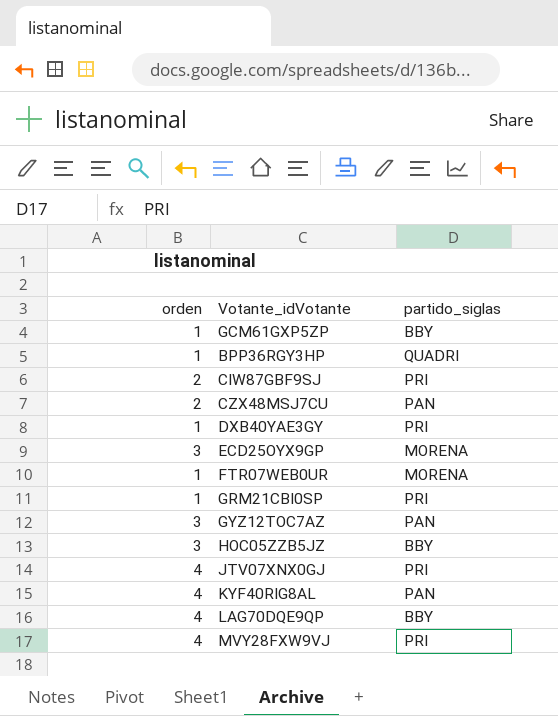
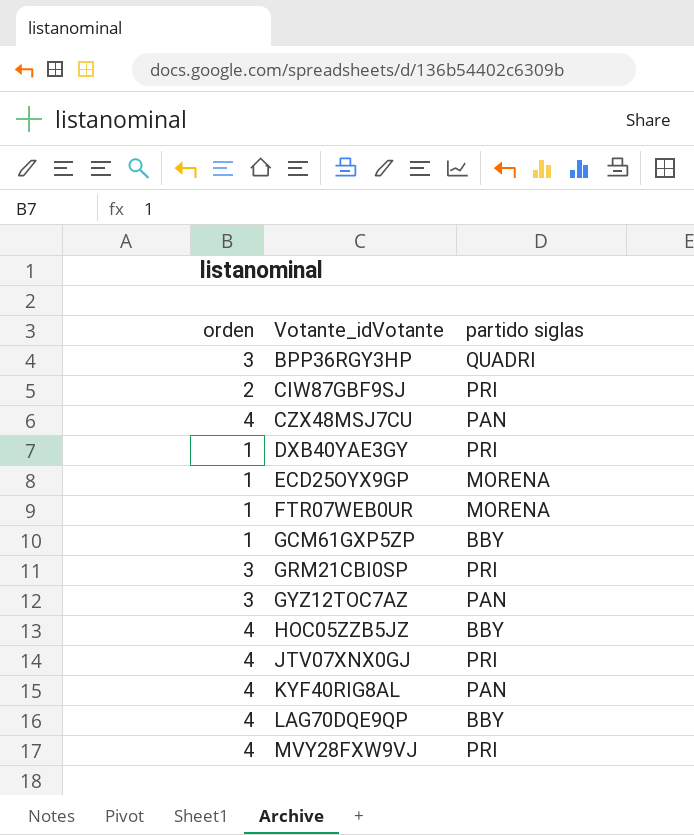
row order: none -> Votante_idVotante ascending
column name: partido_siglas -> partido siglas
BPP36RGY3HP | orden: 1 -> 3
CZX48MSJ7CU | orden: 2 -> 4
ECD25OYX9GP | orden: 3 -> 1
GRM21CBI0SP | orden: 1 -> 3
HOC05ZZB5JZ | orden: 3 -> 4

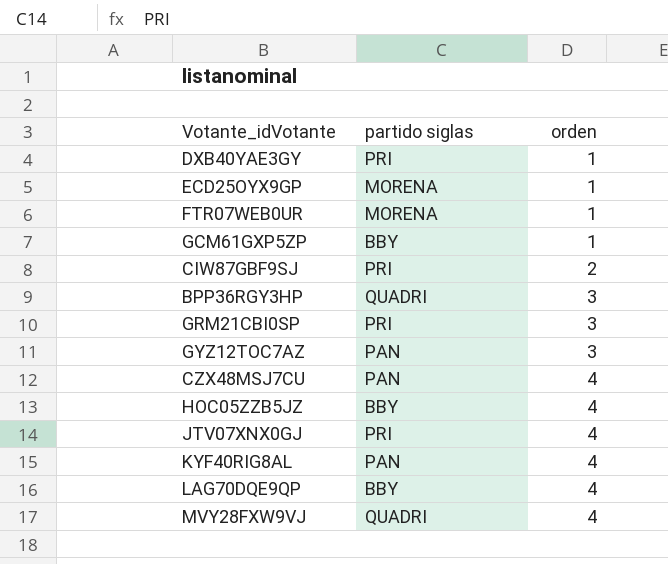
row order: Votante_idVotante ascending -> orden ascending
column orden | position: 1 -> 3
MVY28FXW9VJ | partido siglas: PRI -> QUADRI

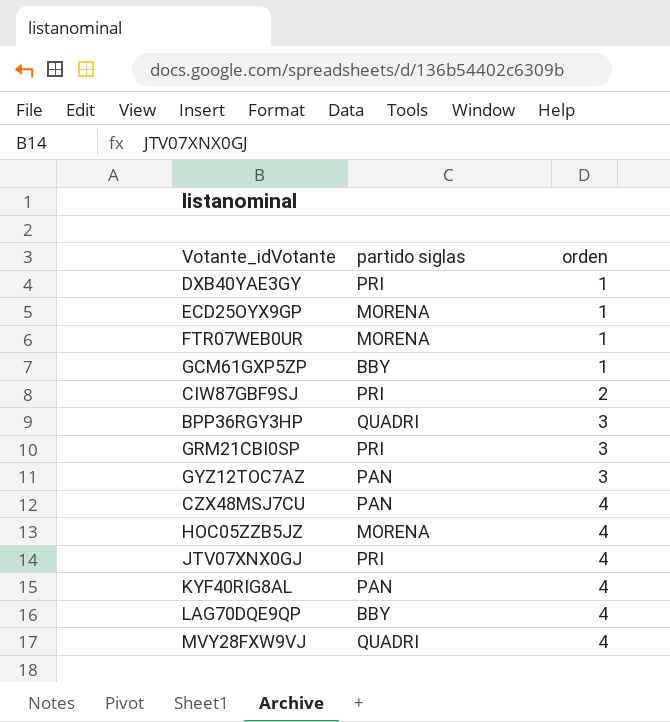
HOC05ZZB5JZ | partido siglas: BBY -> MORENA

